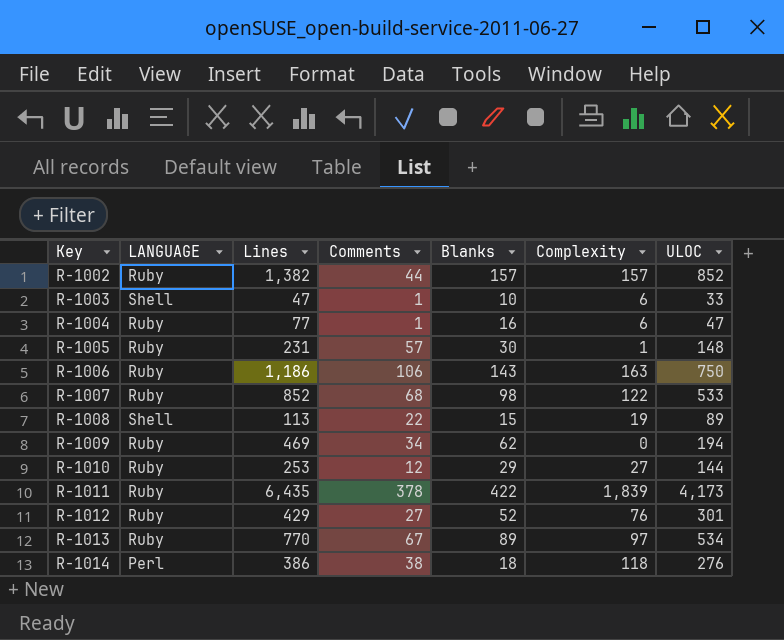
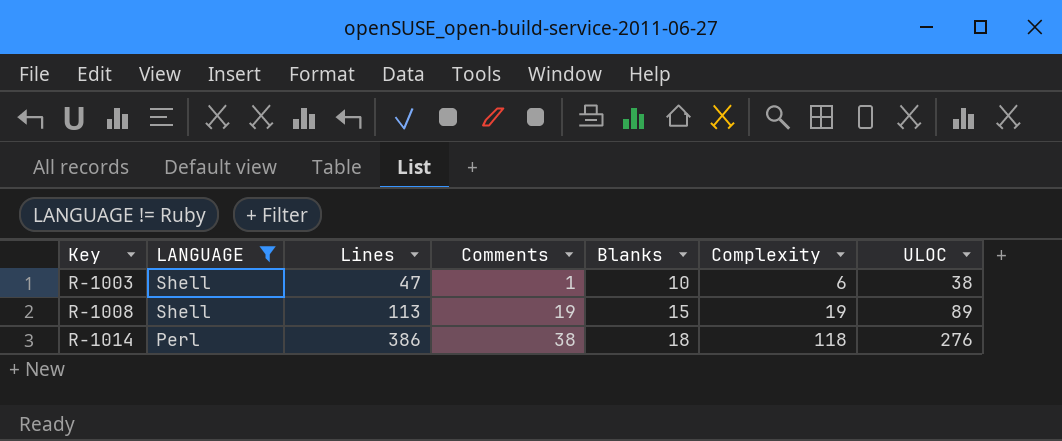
filter: none -> LANGUAGE != Ruby
R-1003 | ULOC: 33 -> 38
R-1008 | Comments: 22 -> 19

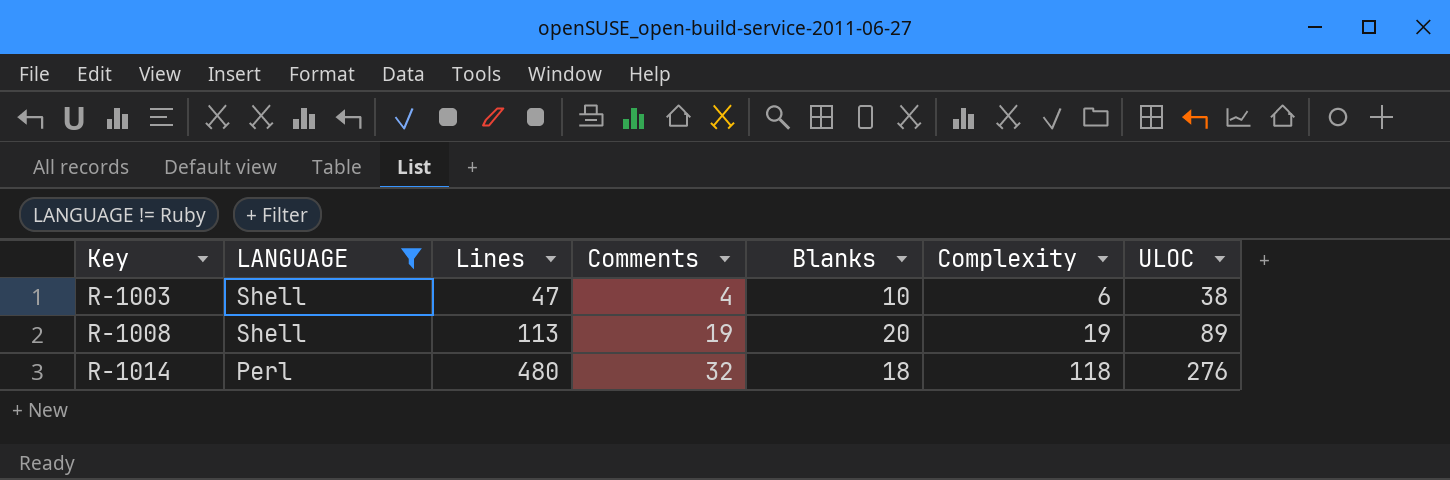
R-1003 | Comments: 1 -> 4
R-1008 | Blanks: 15 -> 20
R-1014 | Lines: 386 -> 480
R-1014 | Comments: 38 -> 32

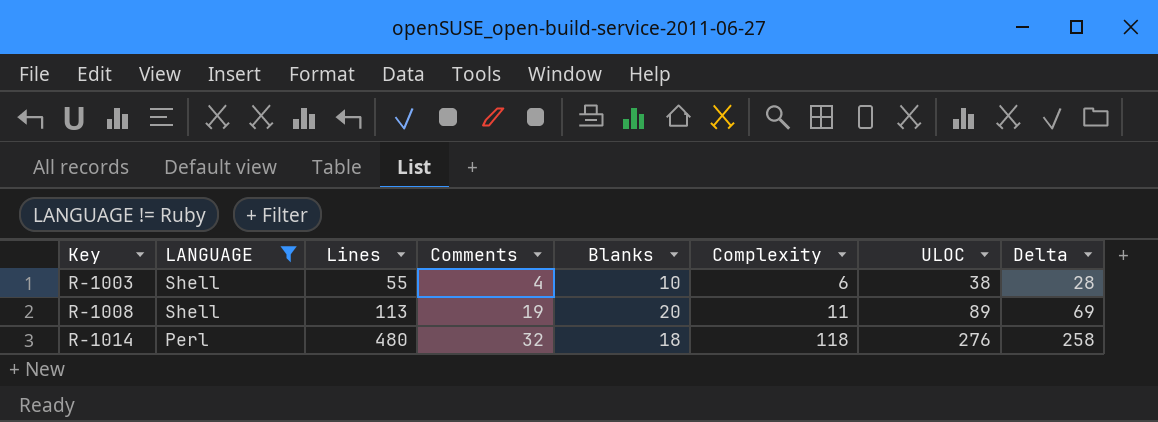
column Delta | formula: none -> [ULOC] - [Blanks]
R-1003 | Lines: 47 -> 55
R-1008 | Complexity: 19 -> 11

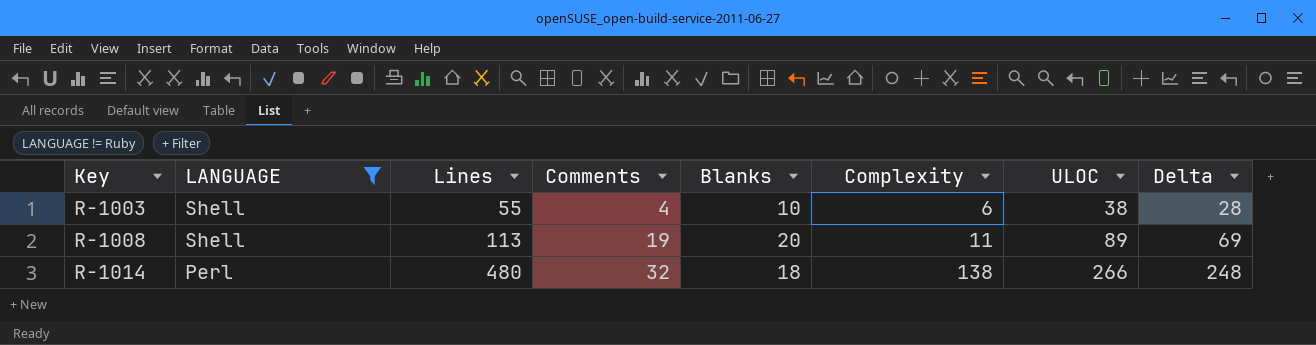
R-1014 | Complexity: 118 -> 138
R-1014 | ULOC: 276 -> 266
R-1014 | Delta: 258 -> 248

